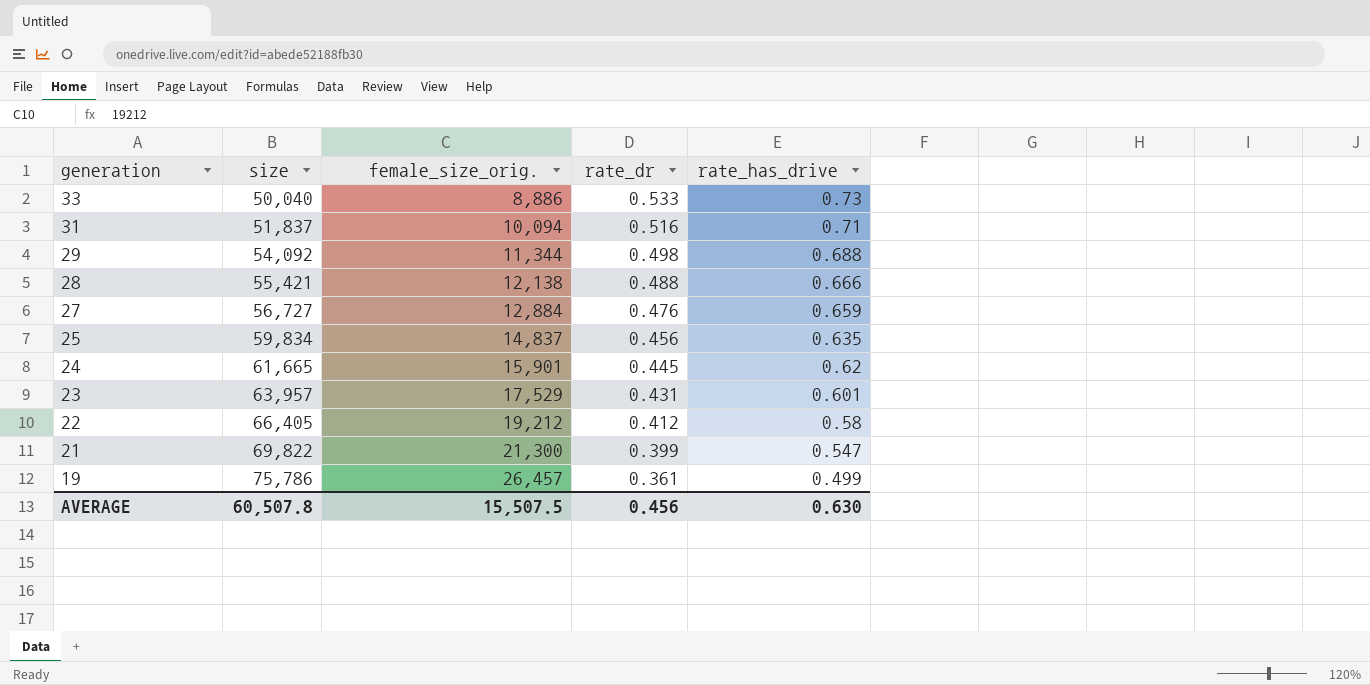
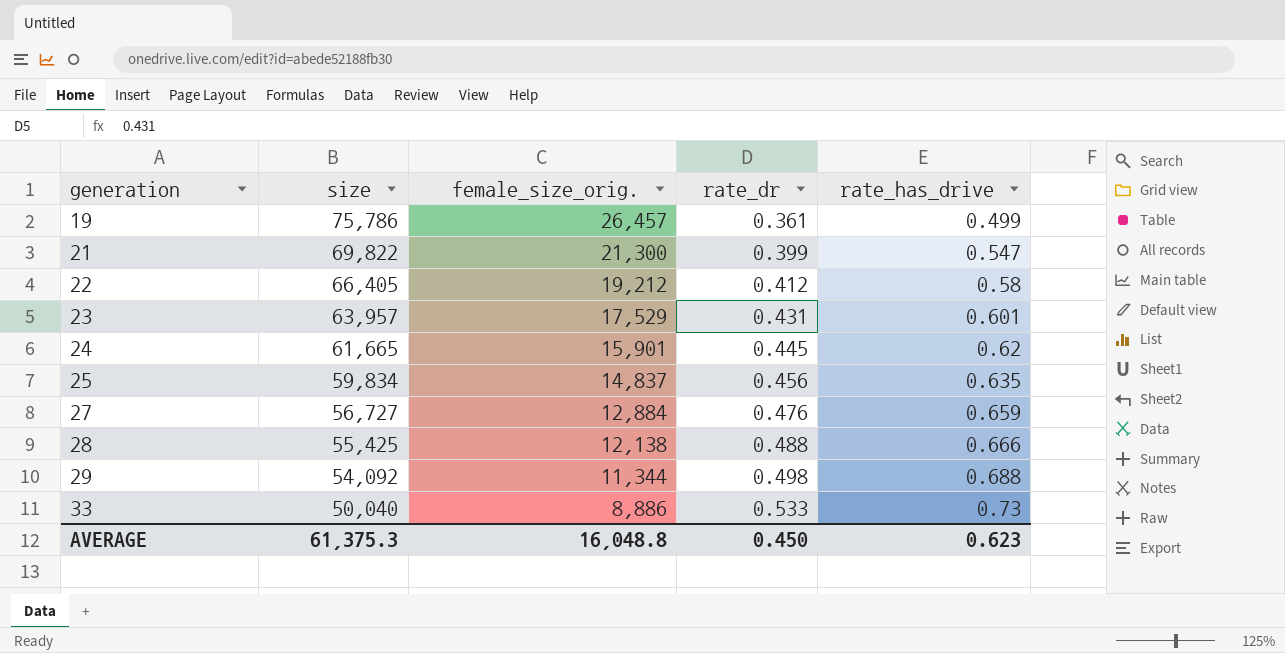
row order: generation descending -> generation ascending
row 31: 51,837 | 10,094 | 0.516 | 0.71 -> none
28 | size: 55,421 -> 55,425
AVERAGE | size: 60,507.8 -> 61,375.3
AVERAGE | female_size_orig.: 15,507.5 -> 16,048.8
AVERAGE | rate_dr: 0.456 -> 0.450
AVERAGE | rate_has_drive: 0.630 -> 0.623

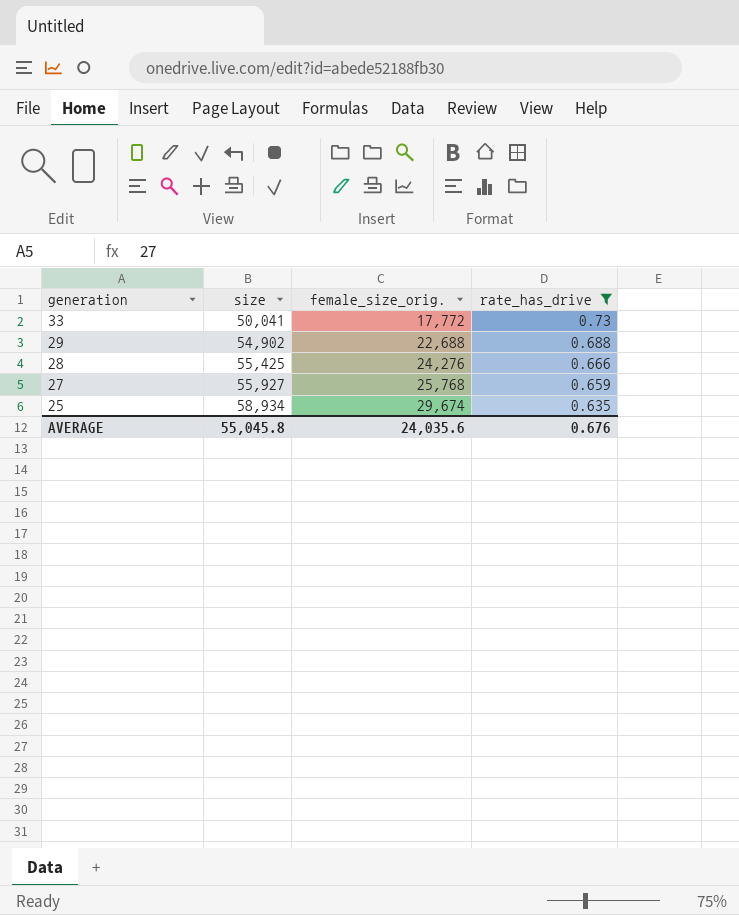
filter: none -> rate_has_drive >= 0.635
row order: generation ascending -> generation descending
column rate_dr | position: 4 -> none
33 | size: 50,040 -> 50,041
33 | female_size_orig.: 8,886 -> 17,772
29 | size: 54,092 -> 54,902
29 | female_size_orig.: 11,344 -> 22,688
28 | female_size_orig.: 12,138 -> 24,276
27 | size: 56,727 -> 55,927
27 | female_size_orig.: 12,884 -> 25,768
25 | size: 59,834 -> 58,934
25 | female_size_orig.: 14,837 -> 29,674
AVERAGE | size: 61,375.3 -> 55,045.8
AVERAGE | female_size_orig.: 16,048.8 -> 24,035.6
AVERAGE | rate_has_drive: 0.623 -> 0.676

